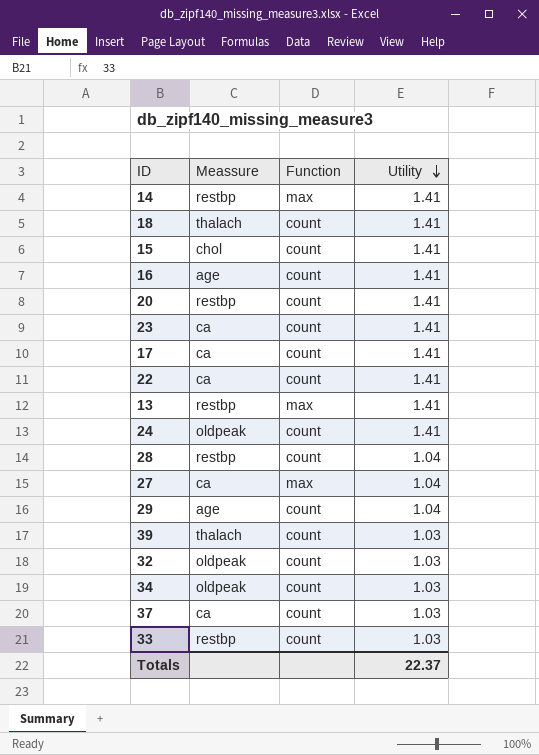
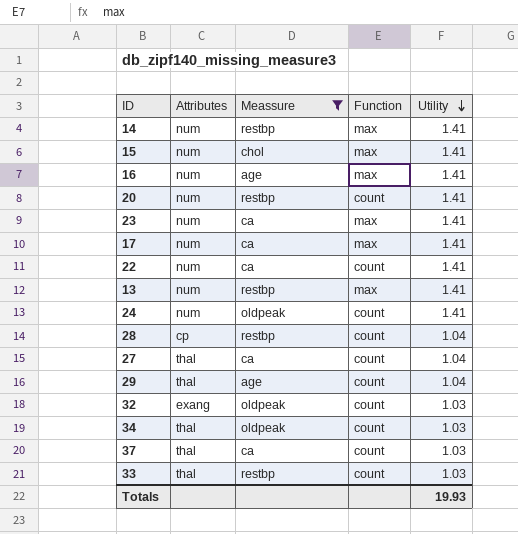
filter: none -> Meassure != thalach
column Attributes | position: none -> 2
15 | Function: count -> max
16 | Function: count -> max
23 | Function: count -> max
17 | Function: count -> max
27 | Function: max -> count
Totals | Utility: 22.37 -> 19.93

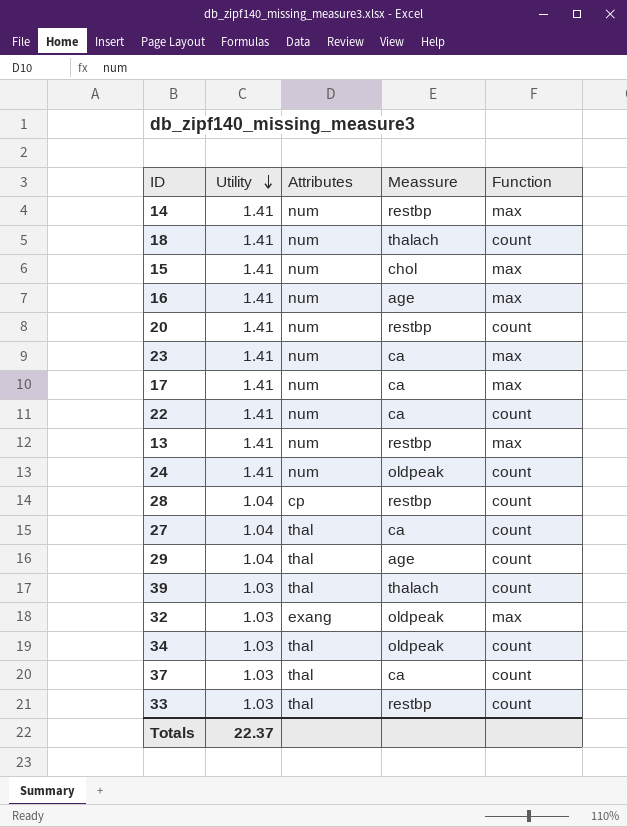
filter: Meassure != thalach -> none
column Utility | position: 5 -> 2
32 | Function: count -> max
Totals | Utility: 19.93 -> 22.37

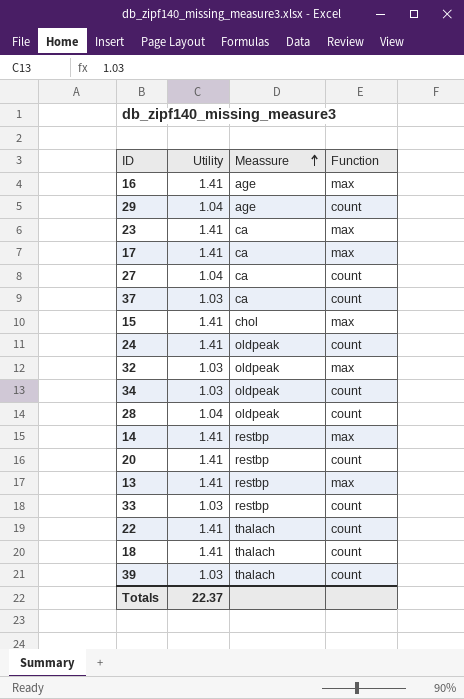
row order: Utility descending -> Meassure ascending
column Attributes | position: 3 -> none
28 | Meassure: restbp -> oldpeak
22 | Meassure: ca -> thalach

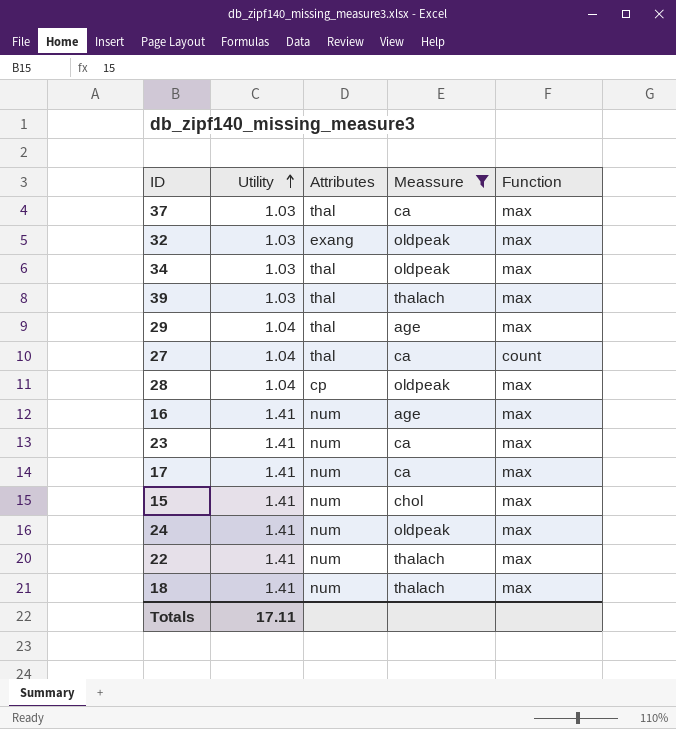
filter: none -> Meassure != restbp
row order: Meassure ascending -> Utility ascending
column Attributes | position: none -> 3
37 | Function: count -> max
34 | Function: count -> max
39 | Function: count -> max
29 | Function: count -> max
28 | Function: count -> max
24 | Function: count -> max
22 | Function: count -> max
18 | Function: count -> max
Totals | Utility: 22.37 -> 17.11

